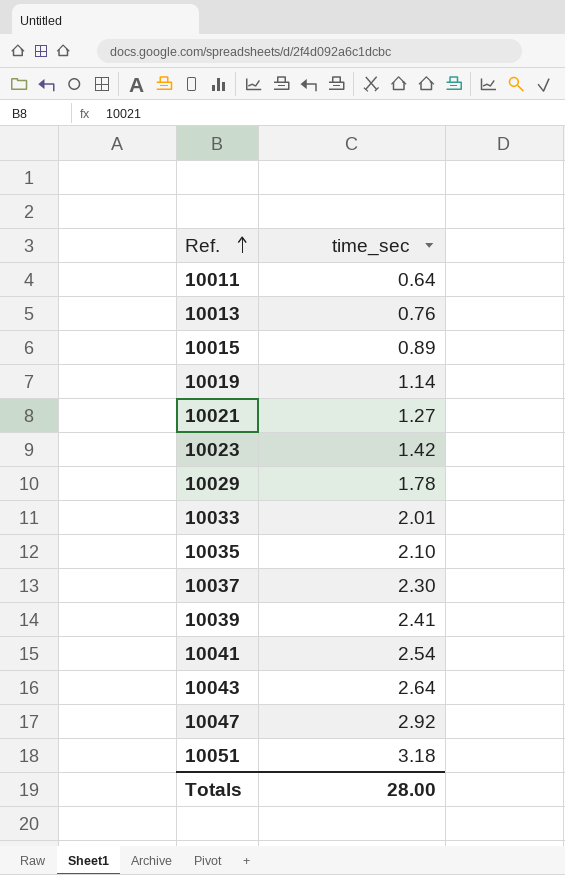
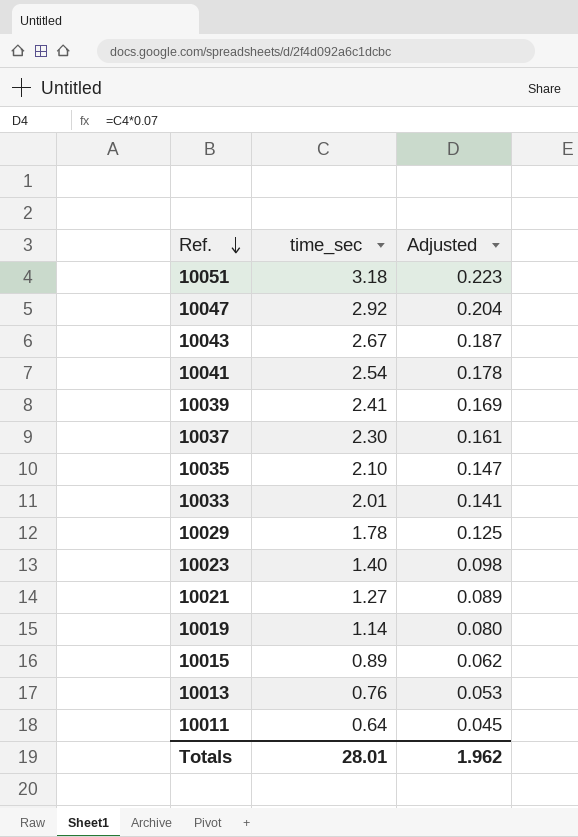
row order: Ref. ascending -> Ref. descending
column Adjusted | formula: none -> [time_sec] * 0.07
10043 | time_sec: 2.64 -> 2.67
10023 | time_sec: 1.42 -> 1.40
Totals | time_sec: 28.00 -> 28.01

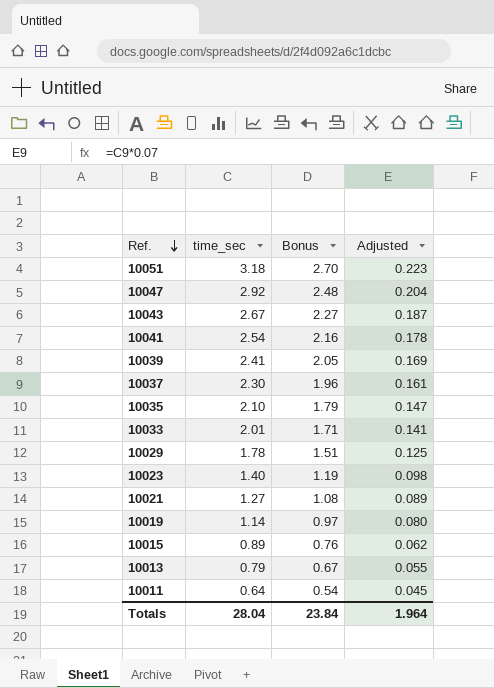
column Bonus | formula: none -> [time_sec] * 0.85
10013 | time_sec: 0.76 -> 0.79
10013 | Adjusted: 0.053 -> 0.055
Totals | time_sec: 28.01 -> 28.04
Totals | Adjusted: 1.962 -> 1.964

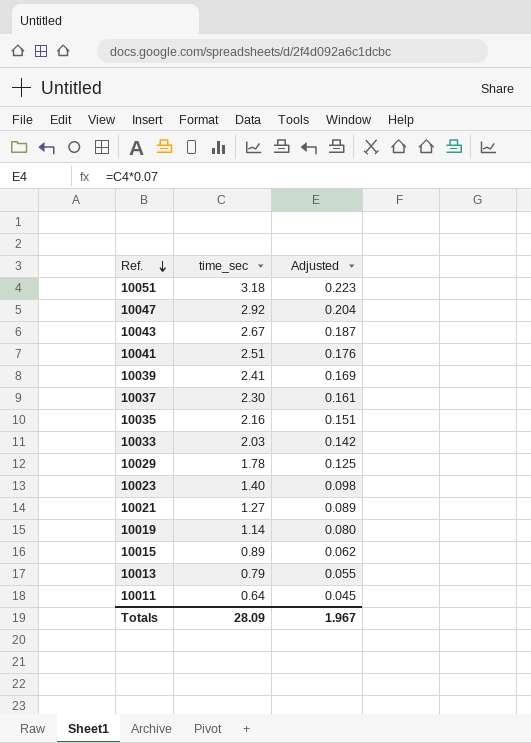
column Bonus | formula: [time_sec] * 0.85 -> none
10041 | time_sec: 2.54 -> 2.51
10041 | Adjusted: 0.178 -> 0.176
10035 | time_sec: 2.10 -> 2.16
10035 | Adjusted: 0.147 -> 0.151
10033 | time_sec: 2.01 -> 2.03
10033 | Adjusted: 0.141 -> 0.142
Totals | time_sec: 28.04 -> 28.09
Totals | Adjusted: 1.964 -> 1.967

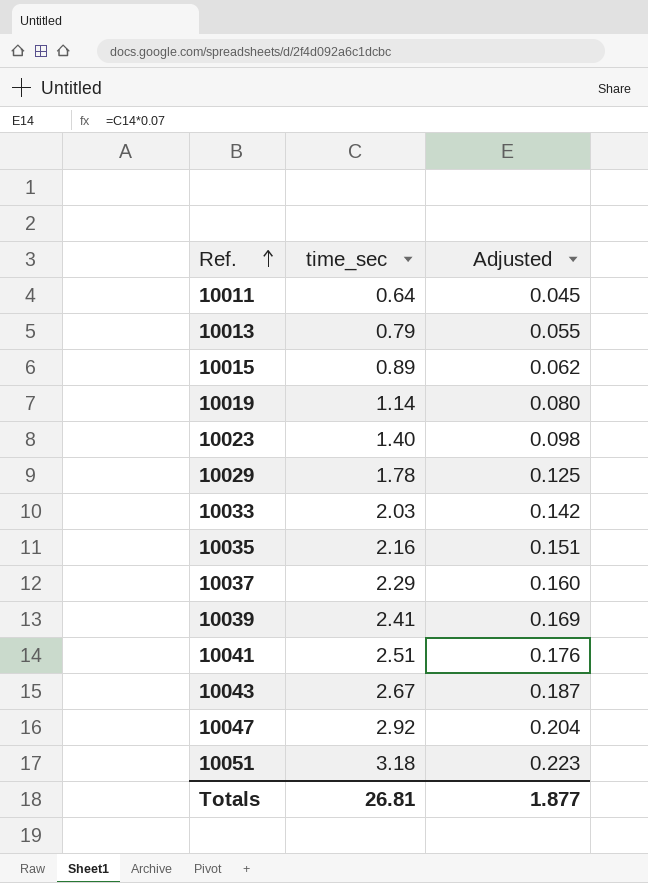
row order: Ref. descending -> Ref. ascending
row 10021: 1.27 | 0.089 -> none
10037 | time_sec: 2.30 -> 2.29
10037 | Adjusted: 0.161 -> 0.160
Totals | time_sec: 28.09 -> 26.81
Totals | Adjusted: 1.967 -> 1.877

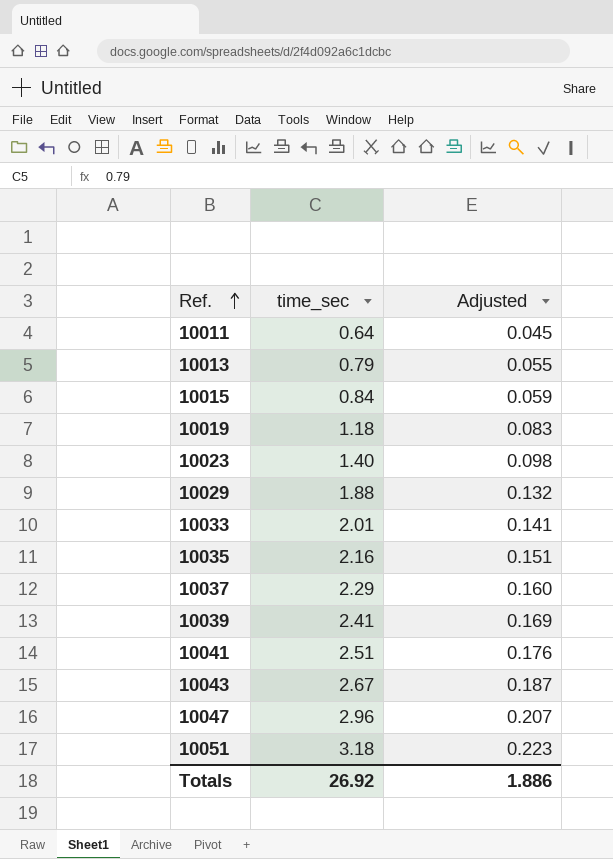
10015 | time_sec: 0.89 -> 0.84
10015 | Adjusted: 0.062 -> 0.059
10019 | time_sec: 1.14 -> 1.18
10019 | Adjusted: 0.080 -> 0.083
10029 | time_sec: 1.78 -> 1.88
10029 | Adjusted: 0.125 -> 0.132
10033 | time_sec: 2.03 -> 2.01
10033 | Adjusted: 0.142 -> 0.141
10047 | time_sec: 2.92 -> 2.96
10047 | Adjusted: 0.204 -> 0.207
Totals | time_sec: 26.81 -> 26.92
Totals | Adjusted: 1.877 -> 1.886

